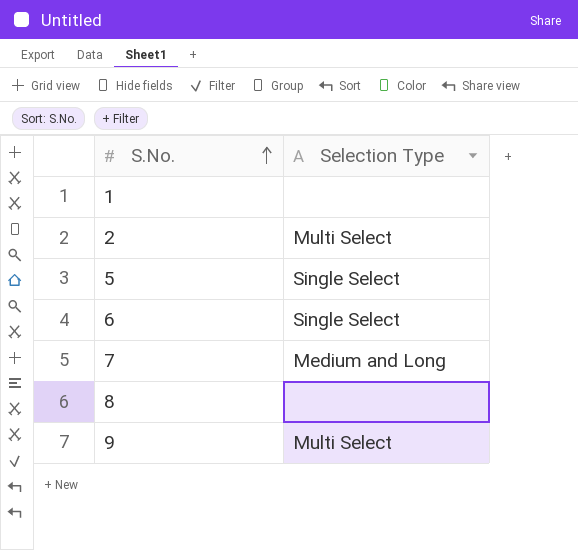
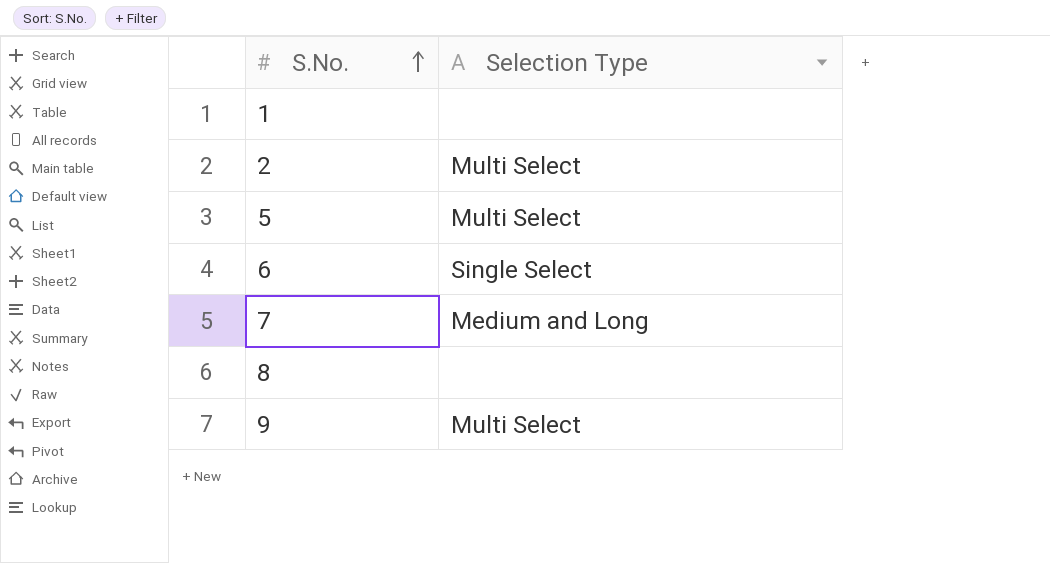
5 | Selection Type: Single Select -> Multi Select

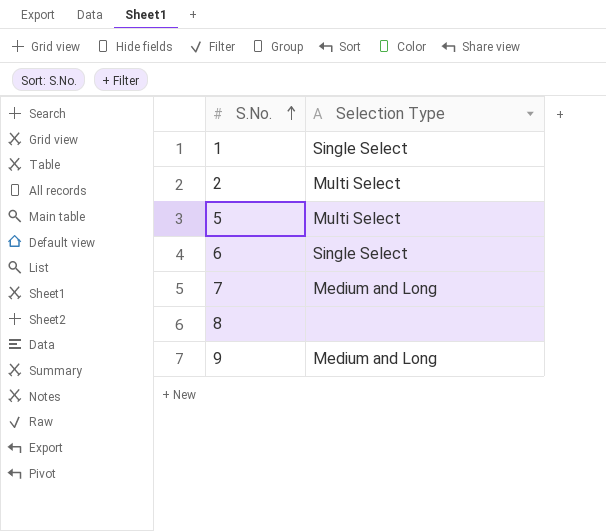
1 | Selection Type: none -> Single Select
9 | Selection Type: Multi Select -> Medium and Long

